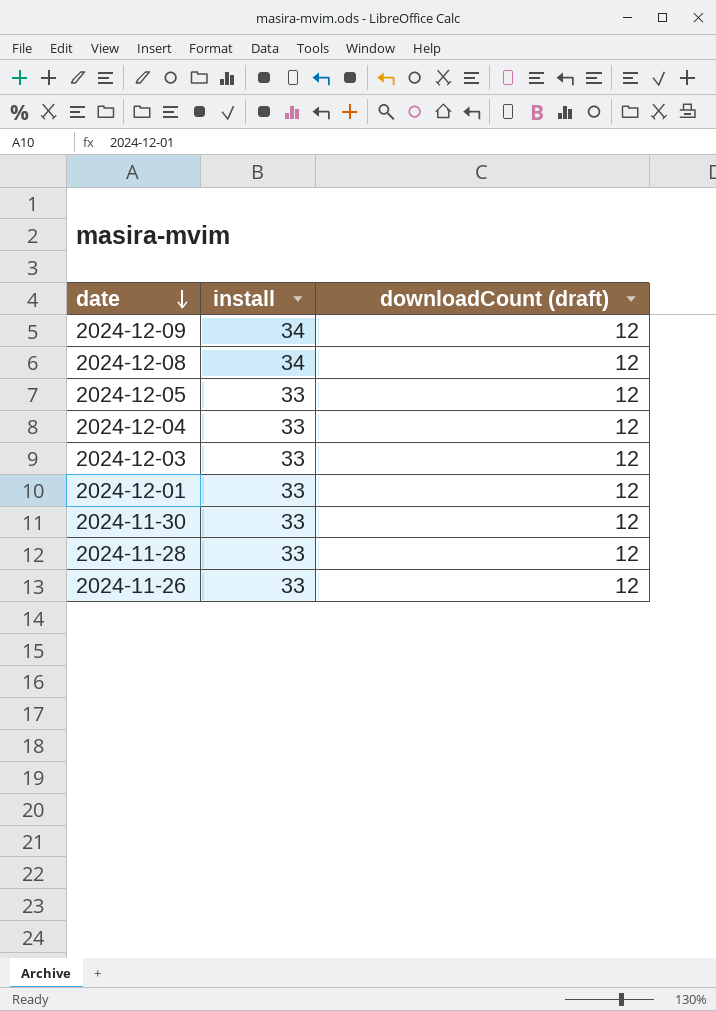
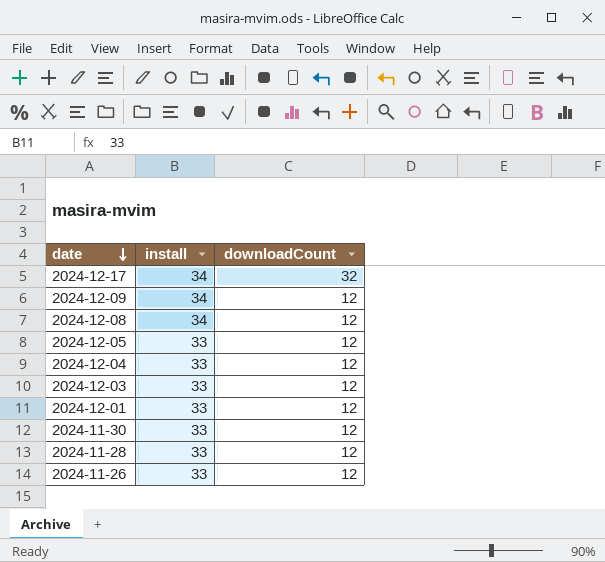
column name: downloadCount (draft) -> downloadCount
row 2024-12-17: none -> 34 | 32

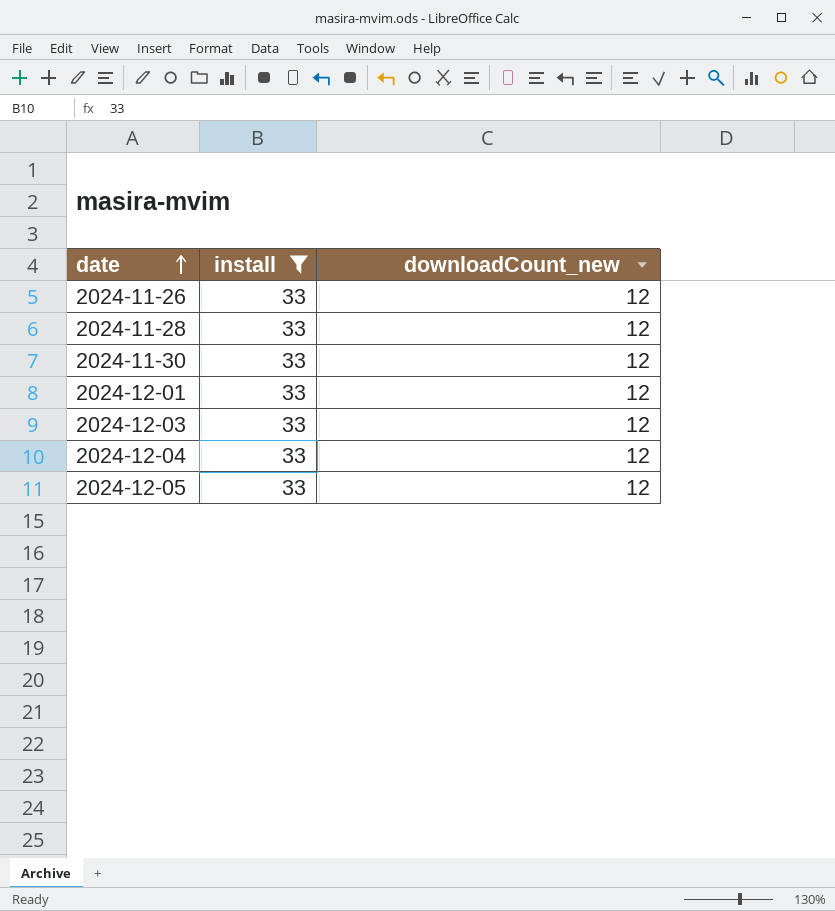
filter: none -> install = 33
row order: date descending -> date ascending
column name: downloadCount -> downloadCount_new

